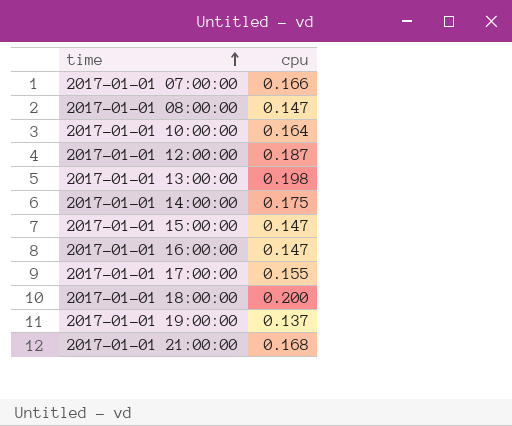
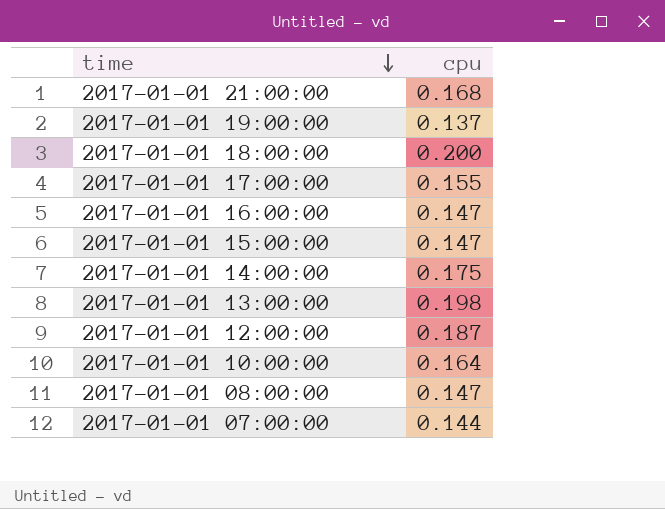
row order: time ascending -> time descending
2017-01-01 07:00:00 | cpu: 0.166 -> 0.144

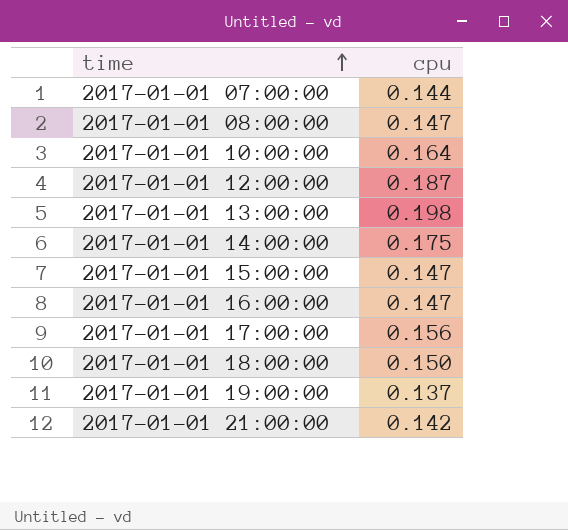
row order: time descending -> time ascending
2017-01-01 17:00:00 | cpu: 0.155 -> 0.156
2017-01-01 18:00:00 | cpu: 0.200 -> 0.150
2017-01-01 21:00:00 | cpu: 0.168 -> 0.142

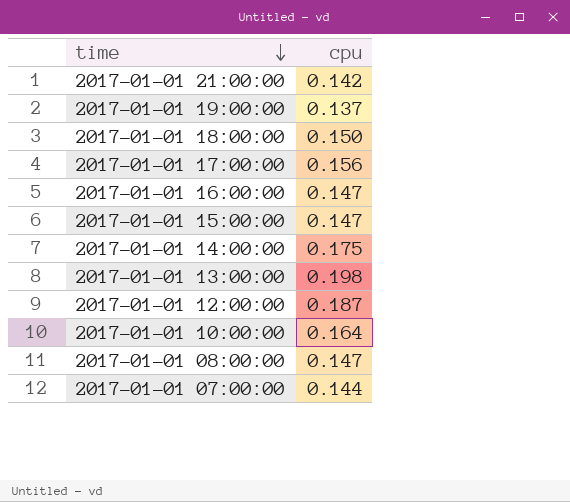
row order: time ascending -> time descending

